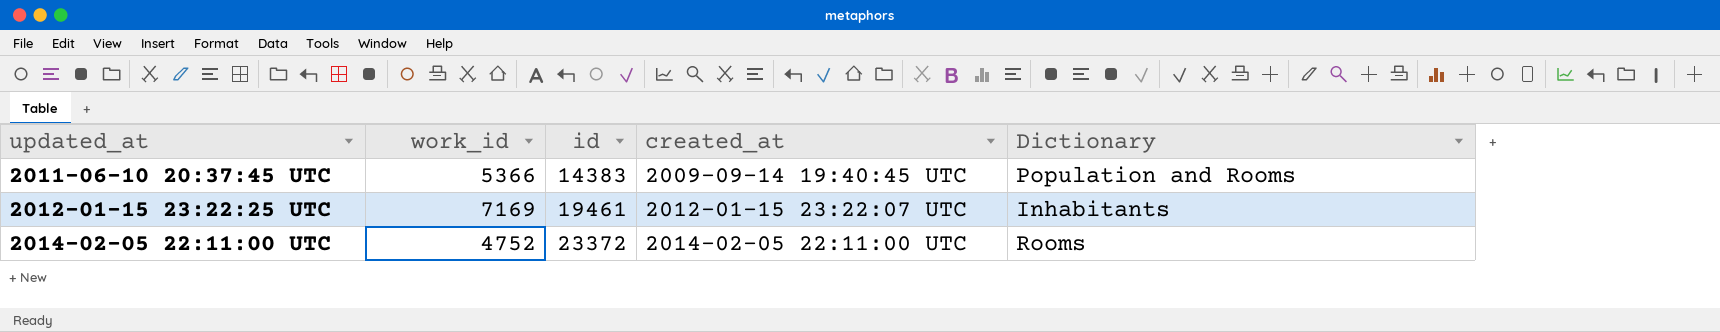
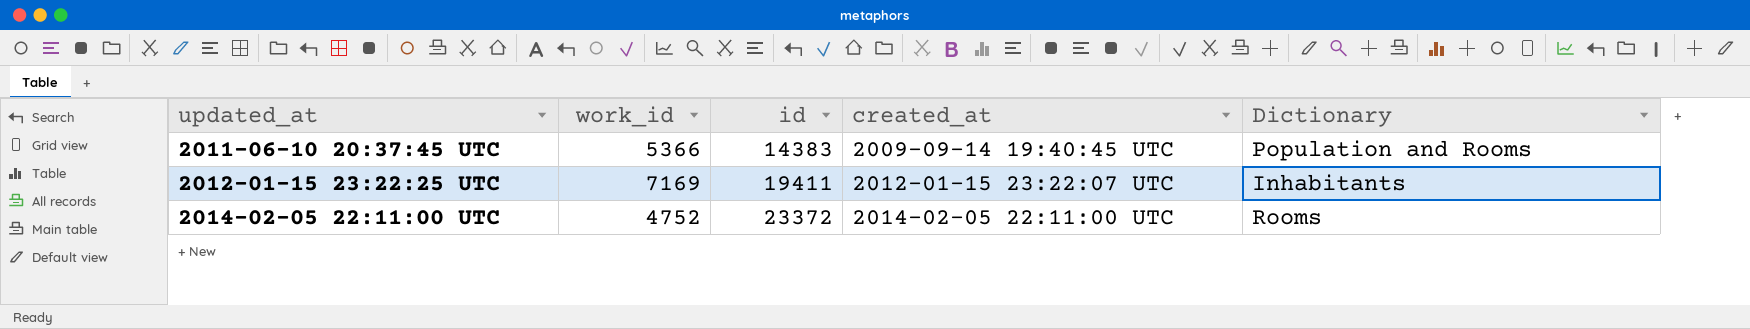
2012-01-15 23:22:25 UTC | id: 19461 -> 19411

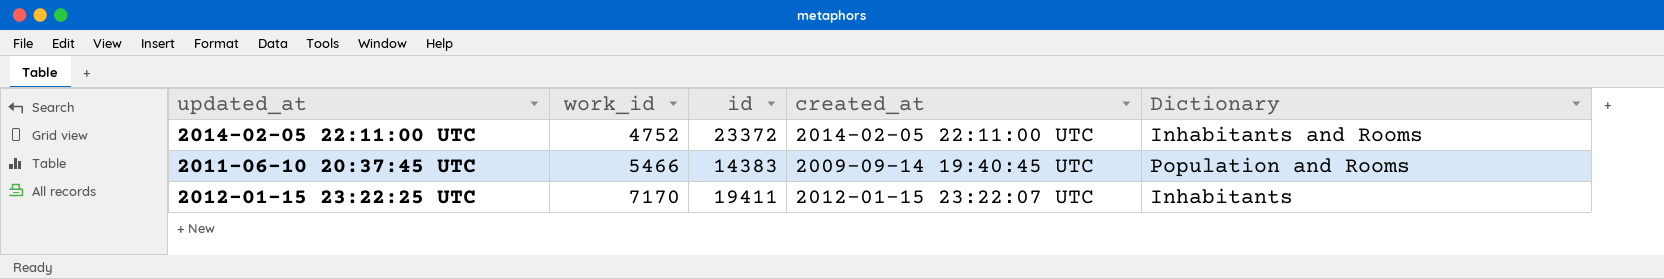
row order: updated_at ascending -> work_id ascending
2014-02-05 22:11:00 UTC | Dictionary: Rooms -> Inhabitants and Rooms
2011-06-10 20:37:45 UTC | work_id: 5366 -> 5466
2012-01-15 23:22:25 UTC | work_id: 7169 -> 7170

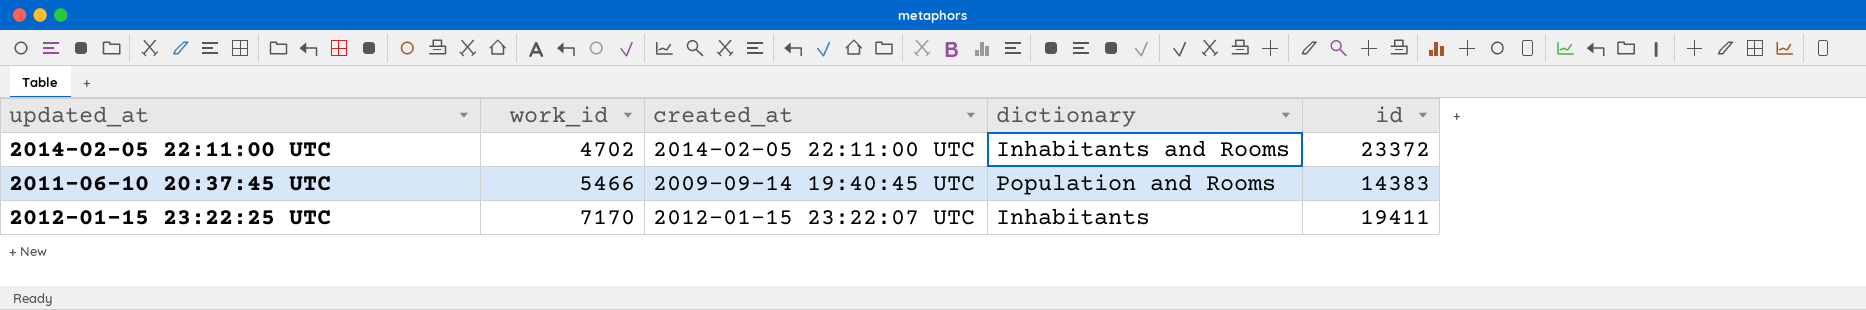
column name: Dictionary -> dictionary
column id | position: 3 -> 5
2014-02-05 22:11:00 UTC | work_id: 4752 -> 4702

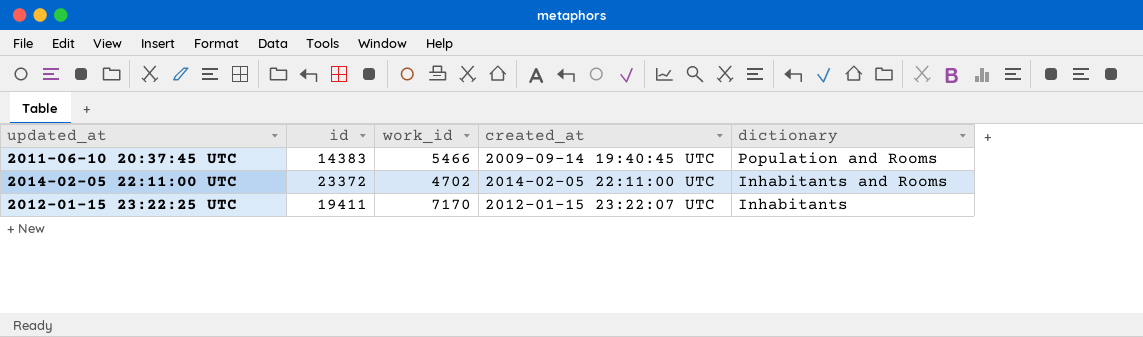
row order: work_id ascending -> dictionary descending
column id | position: 5 -> 2

